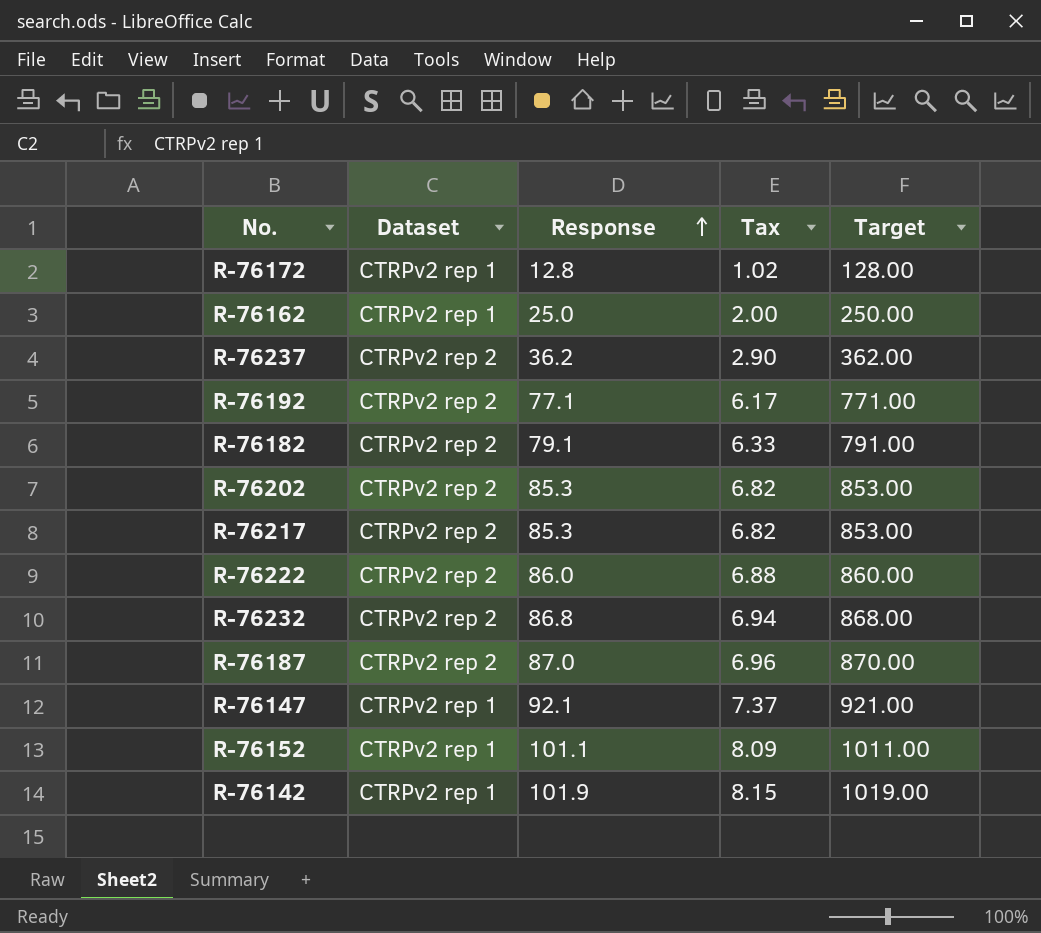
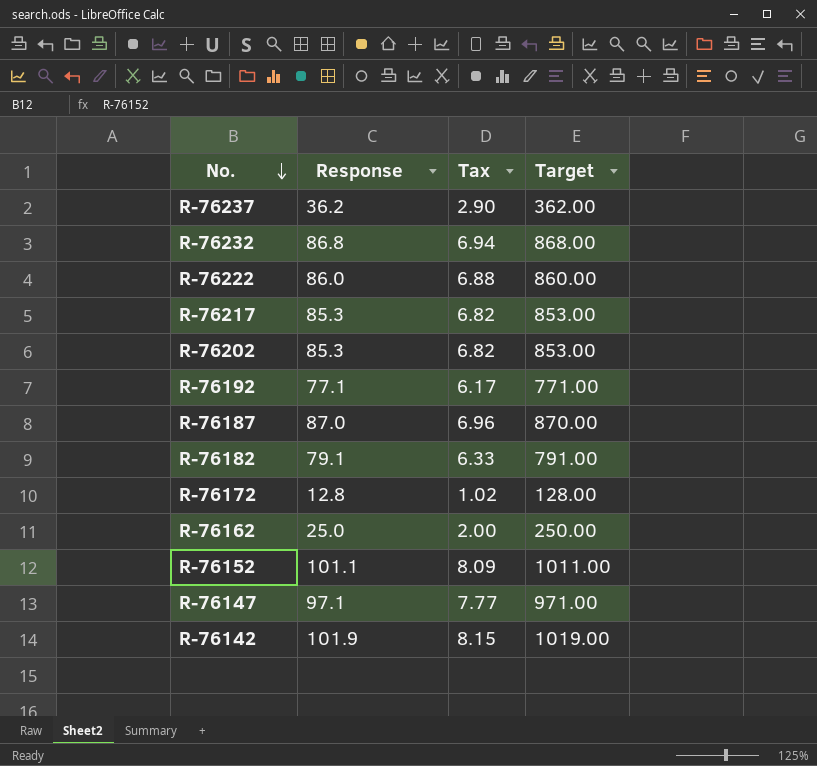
row order: Response ascending -> No. descending
column Dataset | position: 2 -> none
R-76147 | Response: 92.1 -> 97.1
R-76147 | Tax: 7.37 -> 7.77
R-76147 | Target: 921.00 -> 971.00

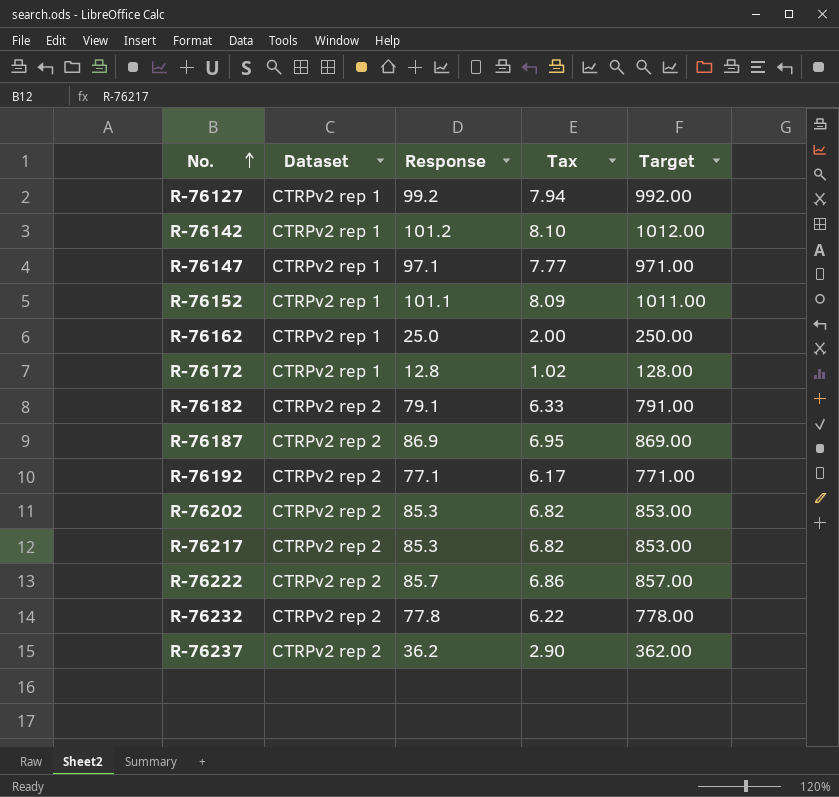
row order: No. descending -> No. ascending
column Dataset | position: none -> 2
row R-76127: none -> CTRPv2 rep 1 | 99.2 | 7.94 | 992.00
R-76142 | Response: 101.9 -> 101.2
R-76142 | Tax: 8.15 -> 8.10
R-76142 | Target: 1019.00 -> 1012.00
R-76187 | Response: 87.0 -> 86.9
R-76187 | Tax: 6.96 -> 6.95
R-76187 | Target: 870.00 -> 869.00
R-76222 | Response: 86.0 -> 85.7
R-76222 | Tax: 6.88 -> 6.86
R-76222 | Target: 860.00 -> 857.00
R-76232 | Response: 86.8 -> 77.8
R-76232 | Tax: 6.94 -> 6.22
R-76232 | Target: 868.00 -> 778.00

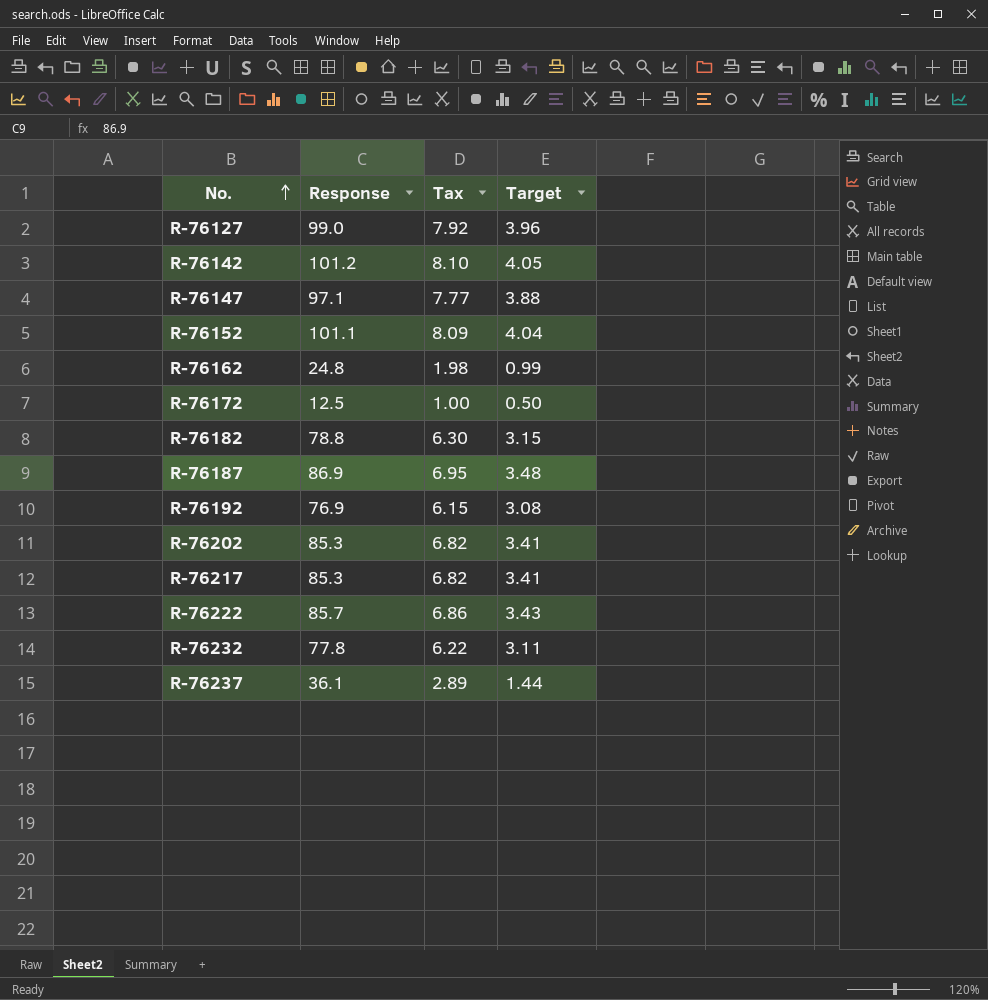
column Dataset | position: 2 -> none
column Target | formula: [Response] * 10 -> [Response] * 0.04
R-76127 | Response: 99.2 -> 99.0
R-76127 | Tax: 7.94 -> 7.92
R-76162 | Response: 25.0 -> 24.8
R-76162 | Tax: 2.00 -> 1.98
R-76172 | Response: 12.8 -> 12.5
R-76172 | Tax: 1.02 -> 1.00
R-76182 | Response: 79.1 -> 78.8
R-76182 | Tax: 6.33 -> 6.30
R-76192 | Response: 77.1 -> 76.9
R-76192 | Tax: 6.17 -> 6.15
R-76237 | Response: 36.2 -> 36.1
R-76237 | Tax: 2.90 -> 2.89

